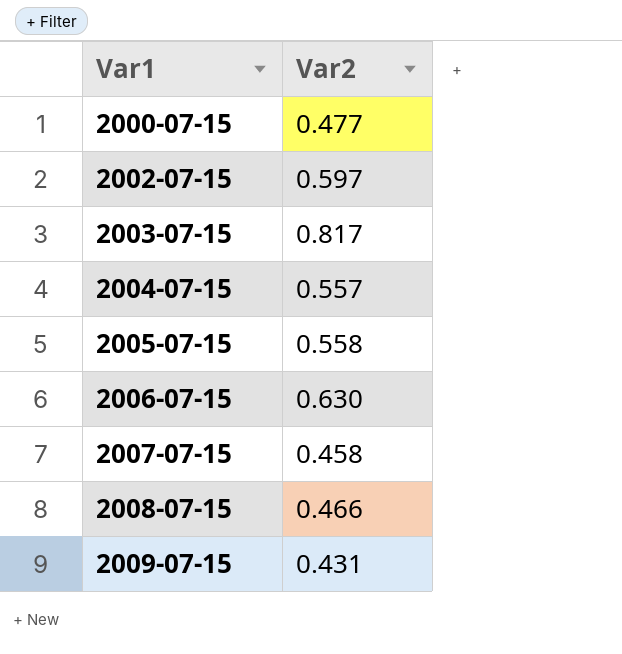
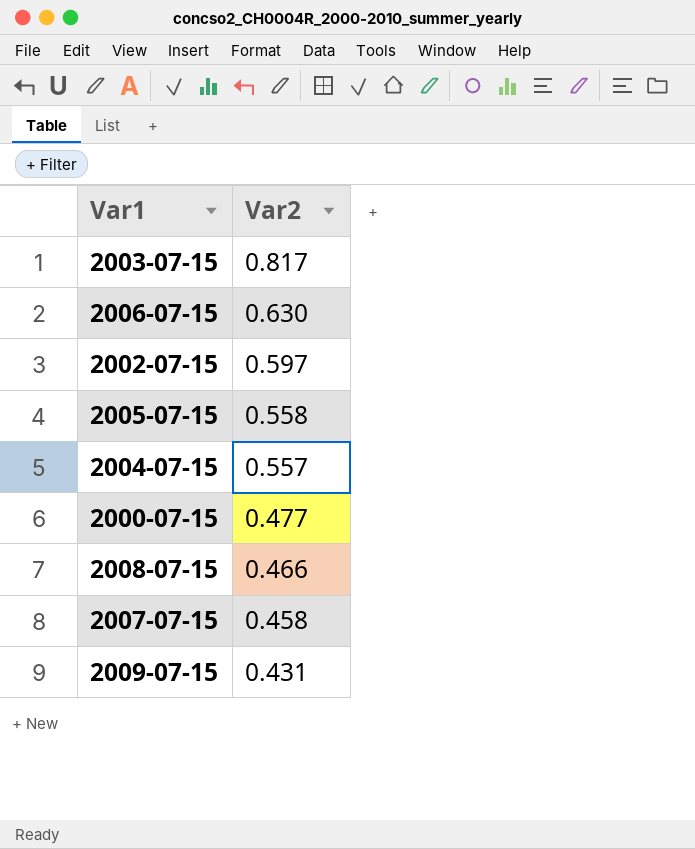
row order: Var1 ascending -> Var2 descending

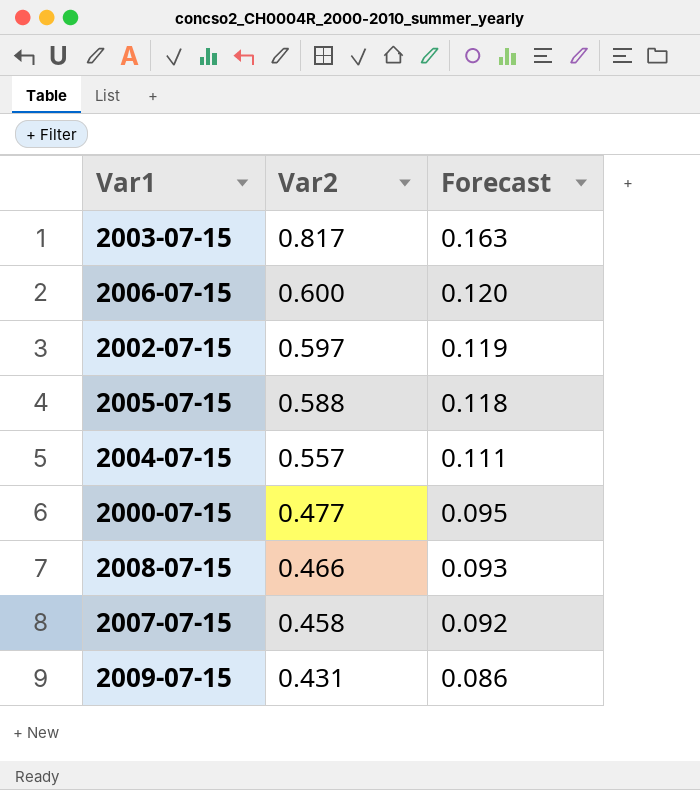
column Forecast | formula: none -> [Var2] * 0.2
2006-07-15 | Var2: 0.630 -> 0.600
2005-07-15 | Var2: 0.558 -> 0.588

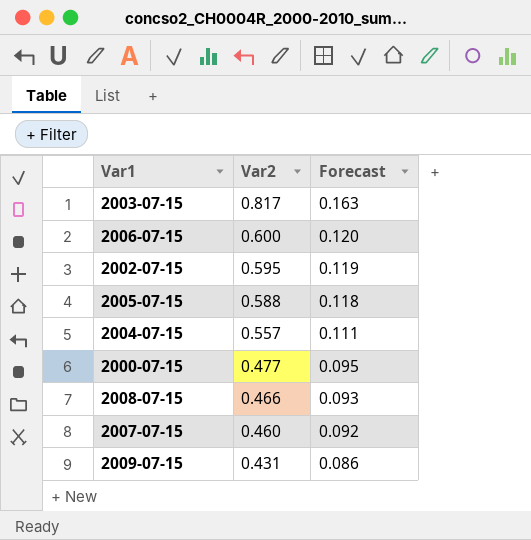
2002-07-15 | Var2: 0.597 -> 0.595
2007-07-15 | Var2: 0.458 -> 0.460

